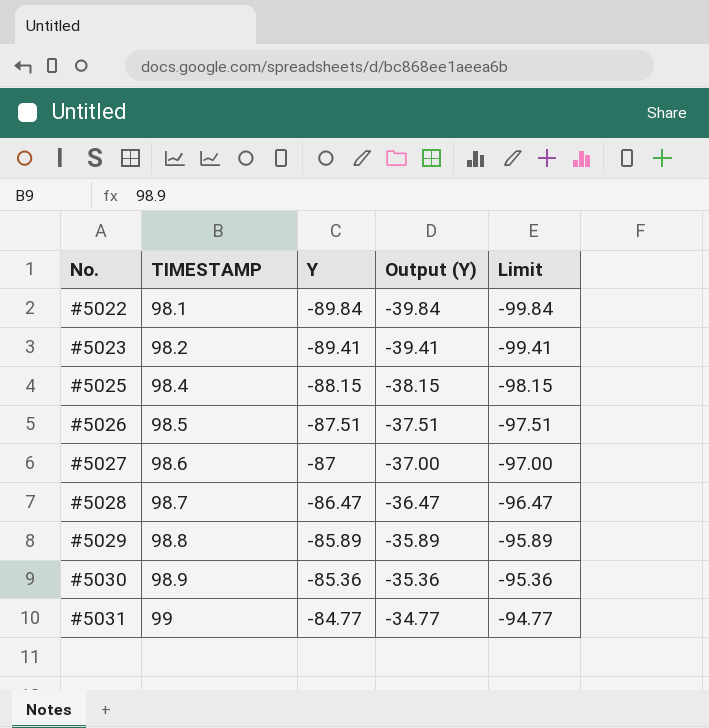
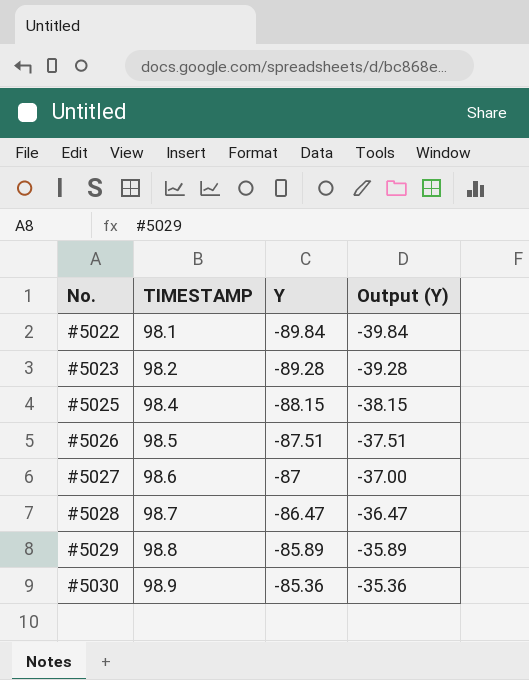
column Limit | formula: [Y] - 10 -> none
row #5031: 99 | -84.77 | -34.77 | -94.77 -> none
#5023 | Y: -89.41 -> -89.28
#5023 | Output (Y): -39.41 -> -39.28

